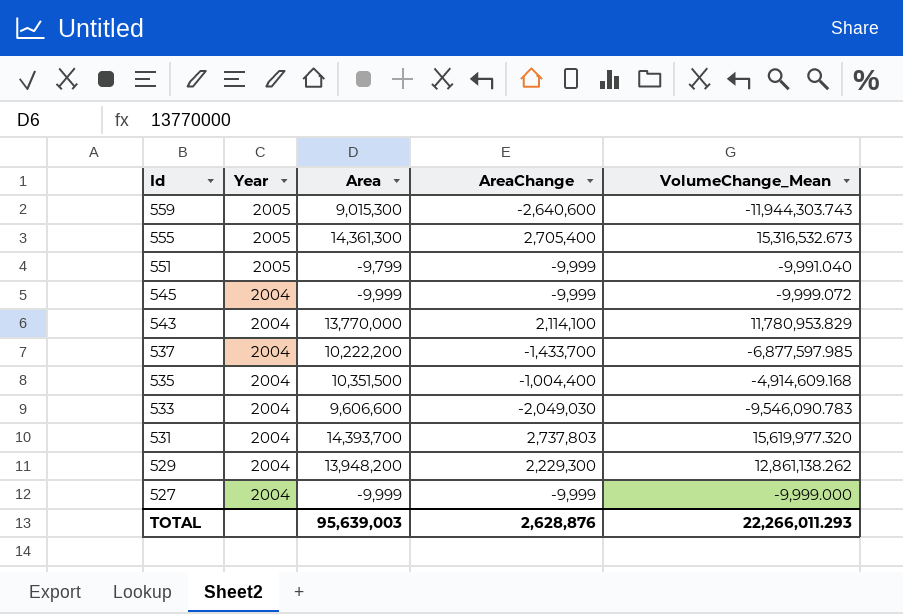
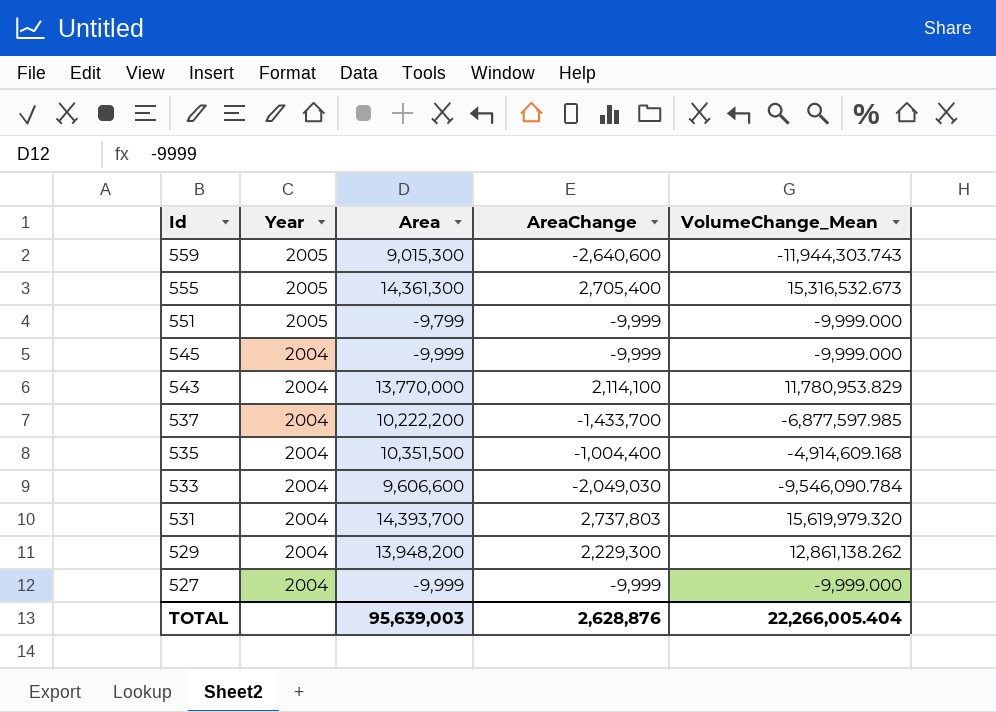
551 | VolumeChange_Mean: -9,991.040 -> -9,999.000
545 | VolumeChange_Mean: -9,999.072 -> -9,999.000
533 | VolumeChange_Mean: -9,546,090.783 -> -9,546,090.784
531 | VolumeChange_Mean: 15,619,977.320 -> 15,619,979.320
TOTAL | VolumeChange_Mean: 22,266,011.293 -> 22,266,005.404

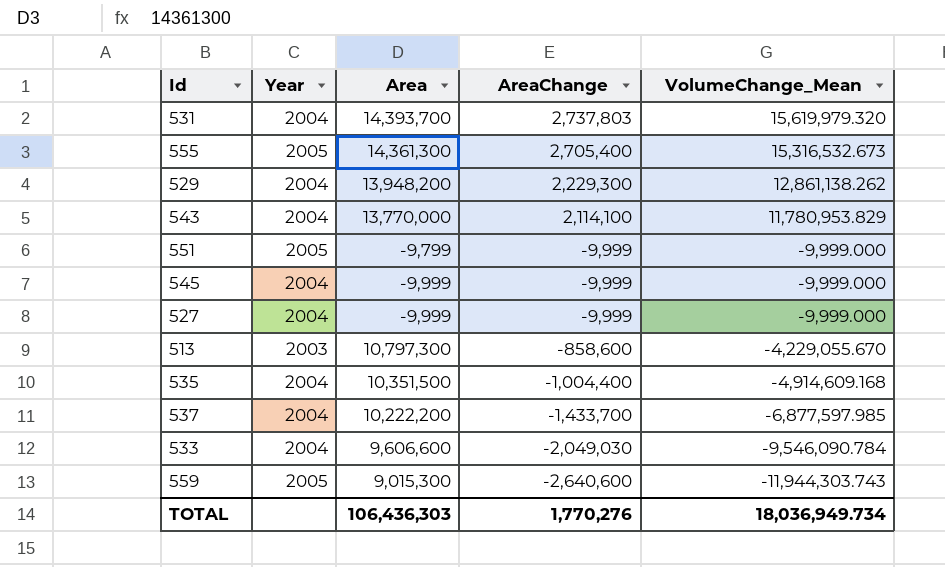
row order: Id descending -> AreaChange descending
row 513: none -> 2003 | 10,797,300 | -858,600 | -4,229,055.670
TOTAL | Area: 95,639,003 -> 106,436,303
TOTAL | AreaChange: 2,628,876 -> 1,770,276
TOTAL | VolumeChange_Mean: 22,266,005.404 -> 18,036,949.734

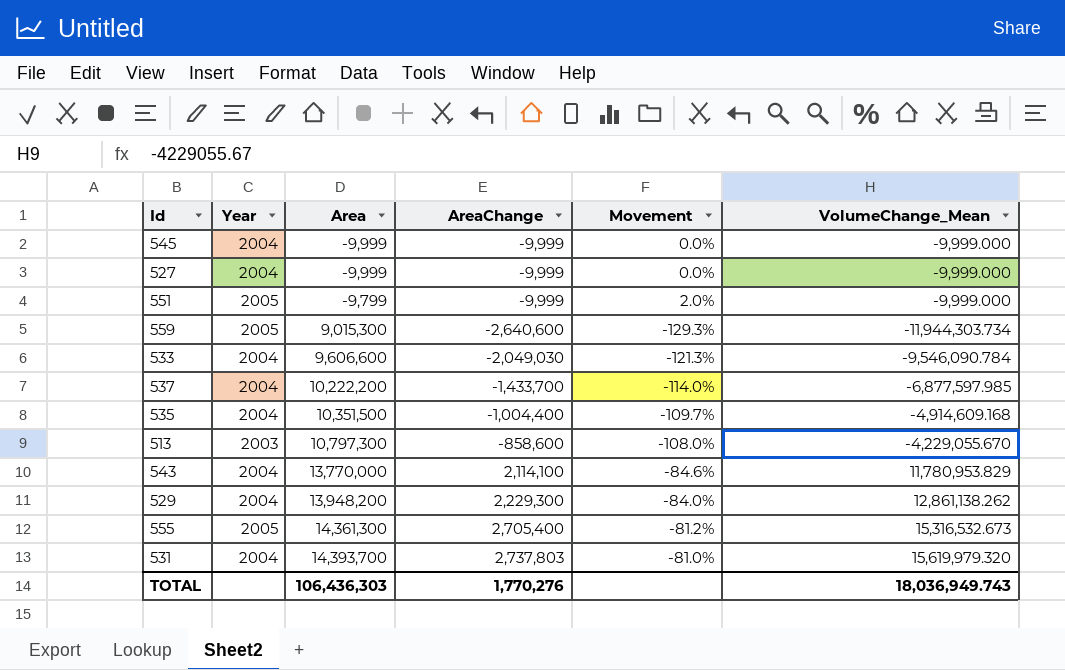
row order: AreaChange descending -> Area ascending
column Movement | formula: none -> ([AreaChange] - [Area]) / [Area]
559 | VolumeChange_Mean: -11,944,303.743 -> -11,944,303.734
TOTAL | VolumeChange_Mean: 18,036,949.734 -> 18,036,949.743

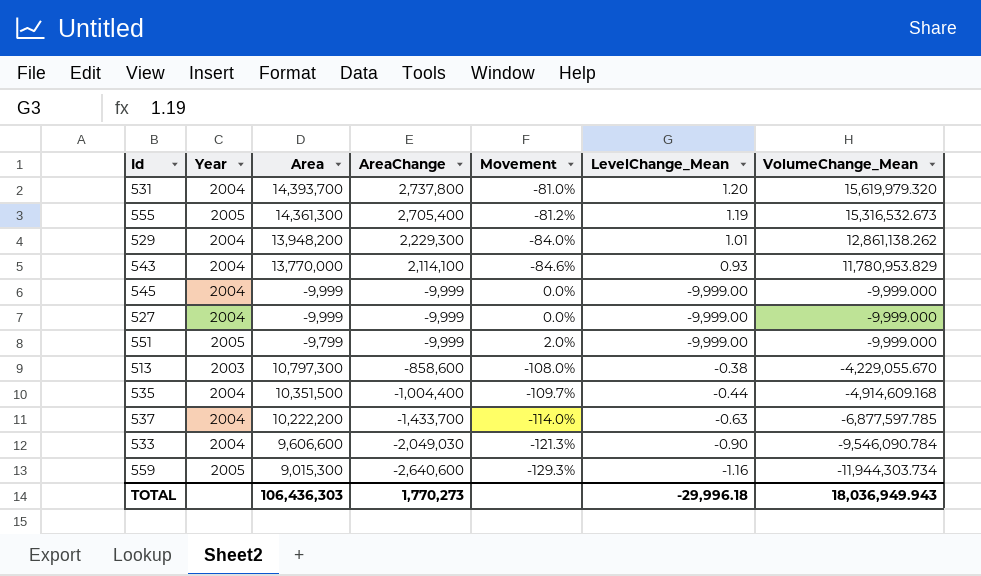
row order: Area ascending -> AreaChange descending
column LevelChange_Mean | position: none -> 6
531 | AreaChange: 2,737,803 -> 2,737,800
537 | VolumeChange_Mean: -6,877,597.985 -> -6,877,597.785
TOTAL | AreaChange: 1,770,276 -> 1,770,273
TOTAL | VolumeChange_Mean: 18,036,949.743 -> 18,036,949.943

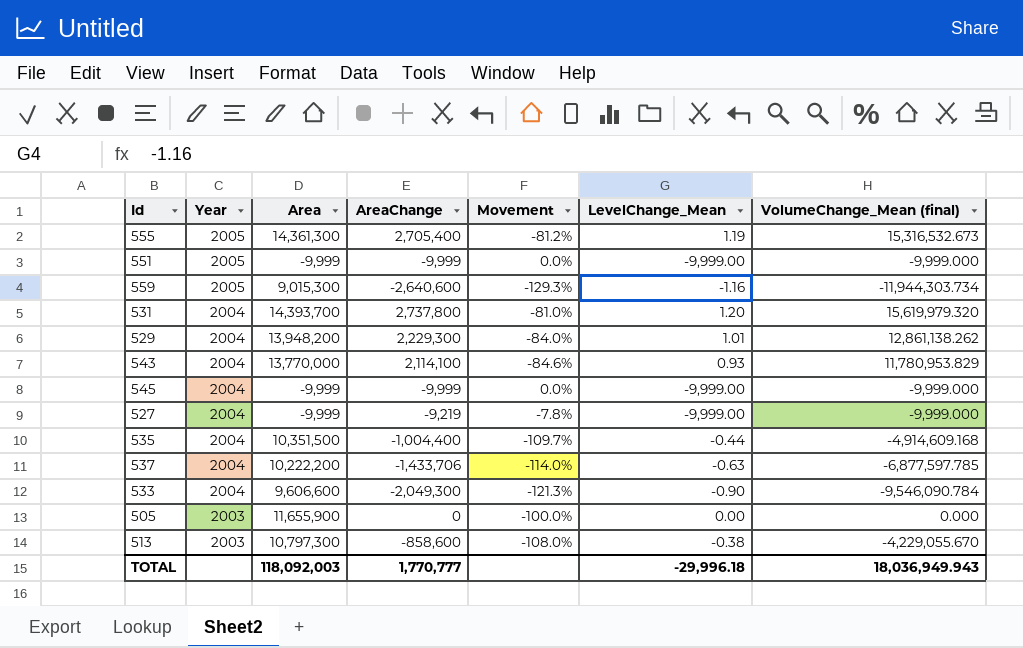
row order: AreaChange descending -> Year descending
column name: VolumeChange_Mean -> VolumeChange_Mean (final)
551 | Area: -9,799 -> -9,999
551 | Movement: 2.0% -> 0.0%
527 | AreaChange: -9,999 -> -9,219
527 | Movement: 0.0% -> -7.8%
537 | AreaChange: -1,433,700 -> -1,433,706
533 | AreaChange: -2,049,030 -> -2,049,300
row 505: none -> 2003 | 11,655,900 | 0 | -100.0% | 0.00 | 0.000
TOTAL | Area: 106,436,303 -> 118,092,003
TOTAL | AreaChange: 1,770,273 -> 1,770,777

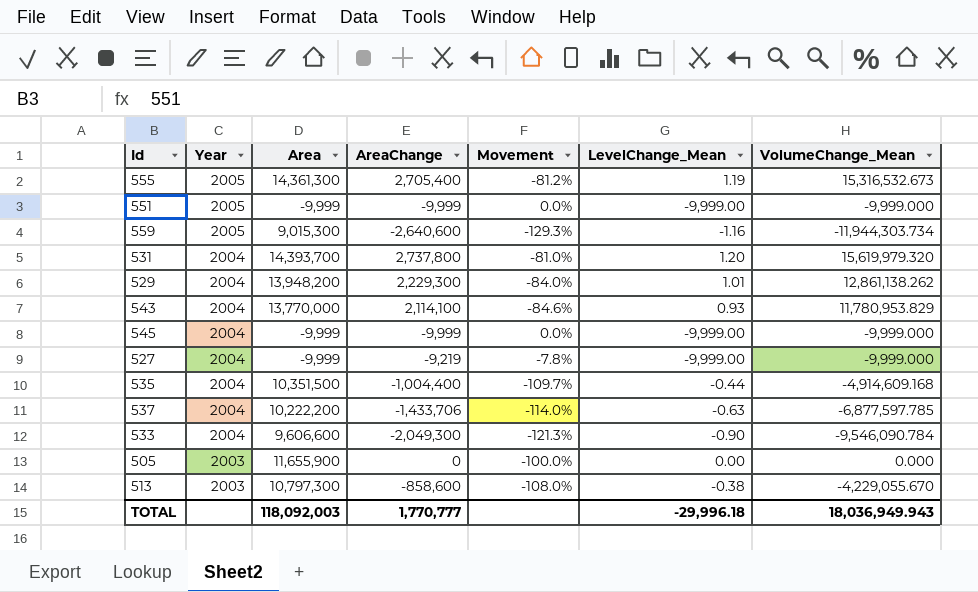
column name: VolumeChange_Mean (final) -> VolumeChange_Mean

